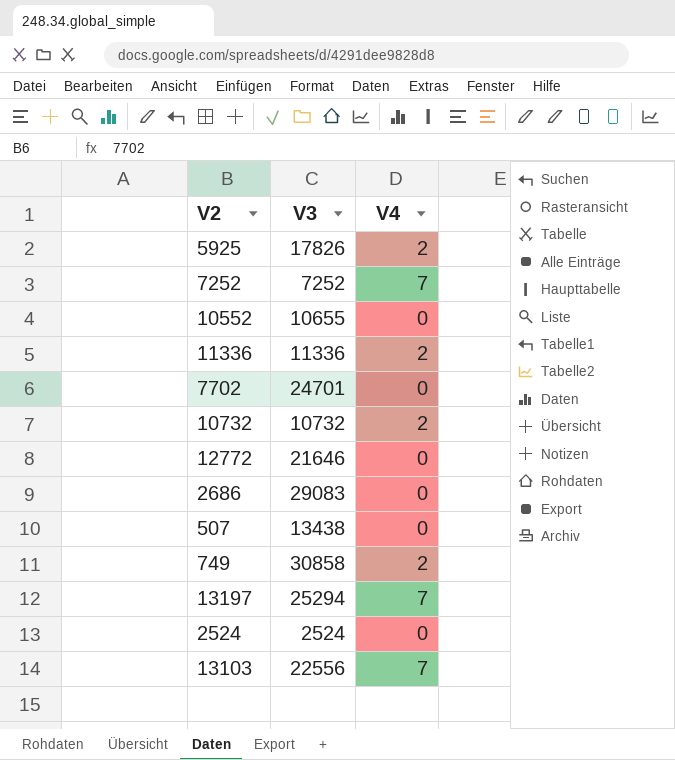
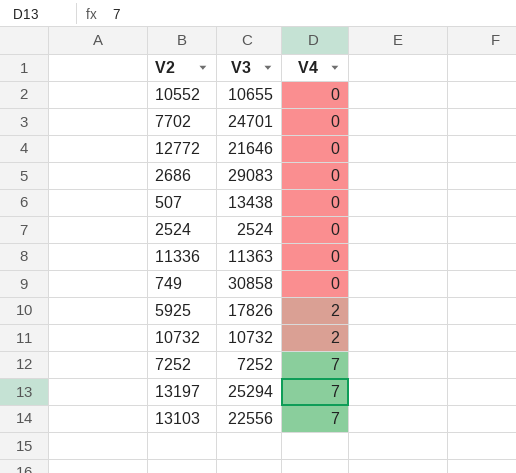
row order: none -> V4 ascending
11336 | V3: 11336 -> 11363
11336 | V4: 2 -> 0
749 | V4: 2 -> 0

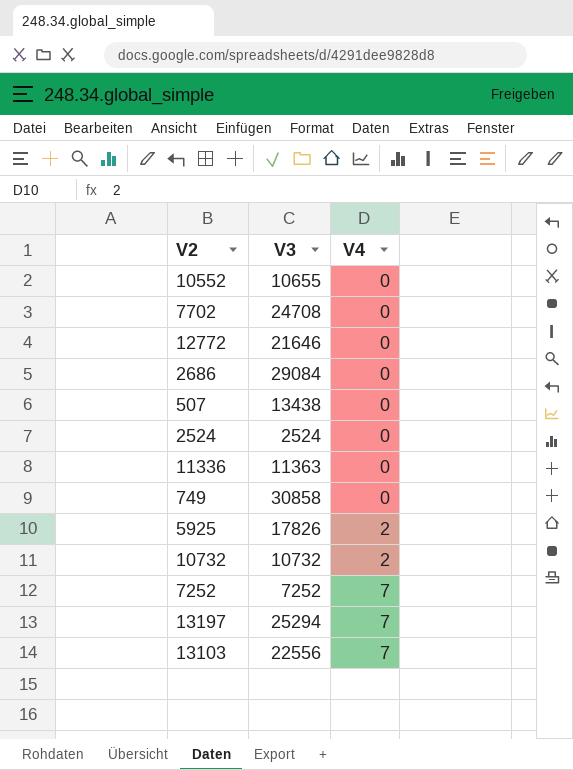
7702 | V3: 24701 -> 24708
2686 | V3: 29083 -> 29084

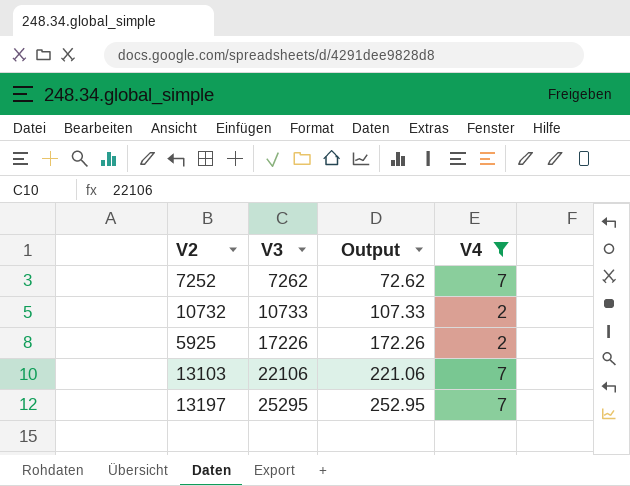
filter: none -> V4 != 0
row order: V4 ascending -> V3 ascending
column Output | formula: none -> [V3] * 0.01
7252 | V3: 7252 -> 7262
10732 | V3: 10732 -> 10733
5925 | V3: 17826 -> 17226
13103 | V3: 22556 -> 22106
13197 | V3: 25294 -> 25295

